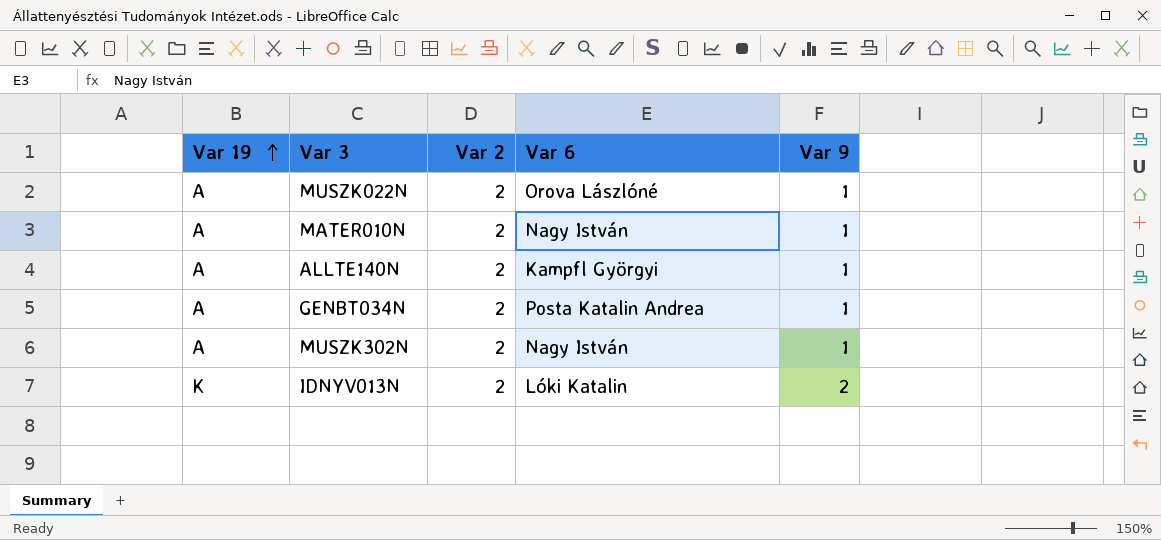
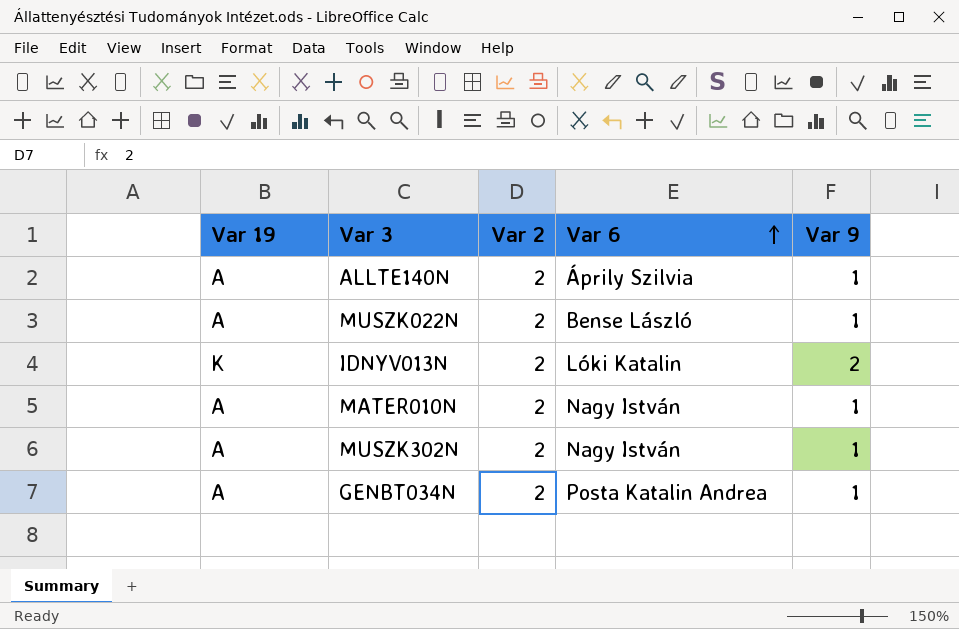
row order: Var 19 ascending -> Var 6 ascending
ALLTE140N | Var 6: Kampfl Györgyi -> Áprily Szilvia
MUSZK022N | Var 6: Orova Lászlóné -> Bense László

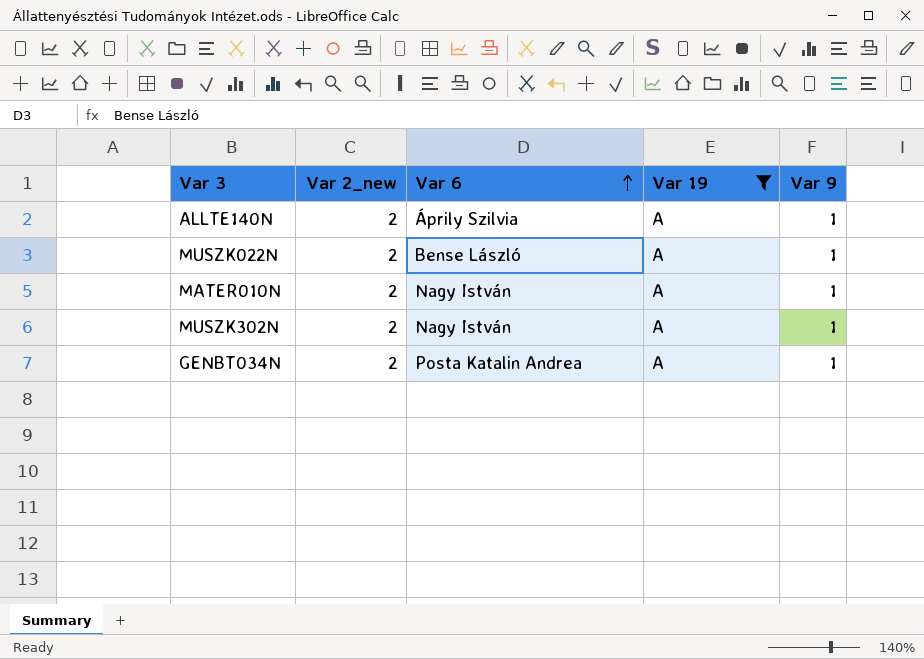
filter: none -> Var 19 = A
column name: Var 2 -> Var 2_new
column Var 19 | position: 1 -> 4

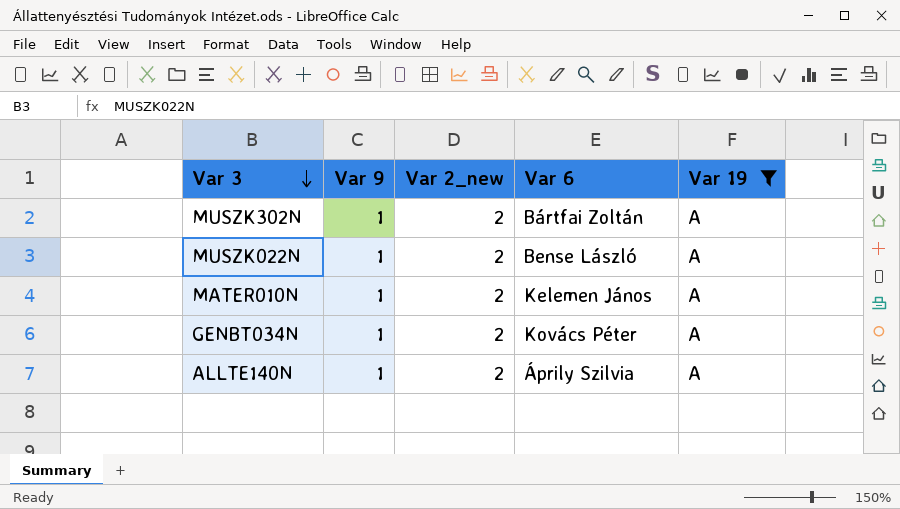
row order: Var 6 ascending -> Var 3 descending
column Var 9 | position: 5 -> 2
MUSZK302N | Var 6: Nagy István -> Bártfai Zoltán
MATER010N | Var 6: Nagy István -> Kelemen János
GENBT034N | Var 6: Posta Katalin Andrea -> Kovács Péter

